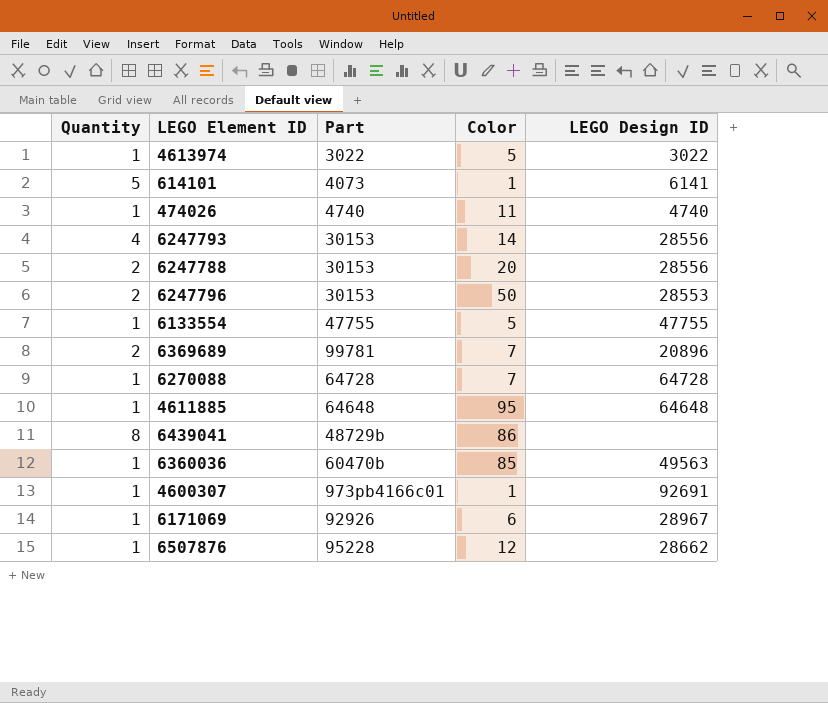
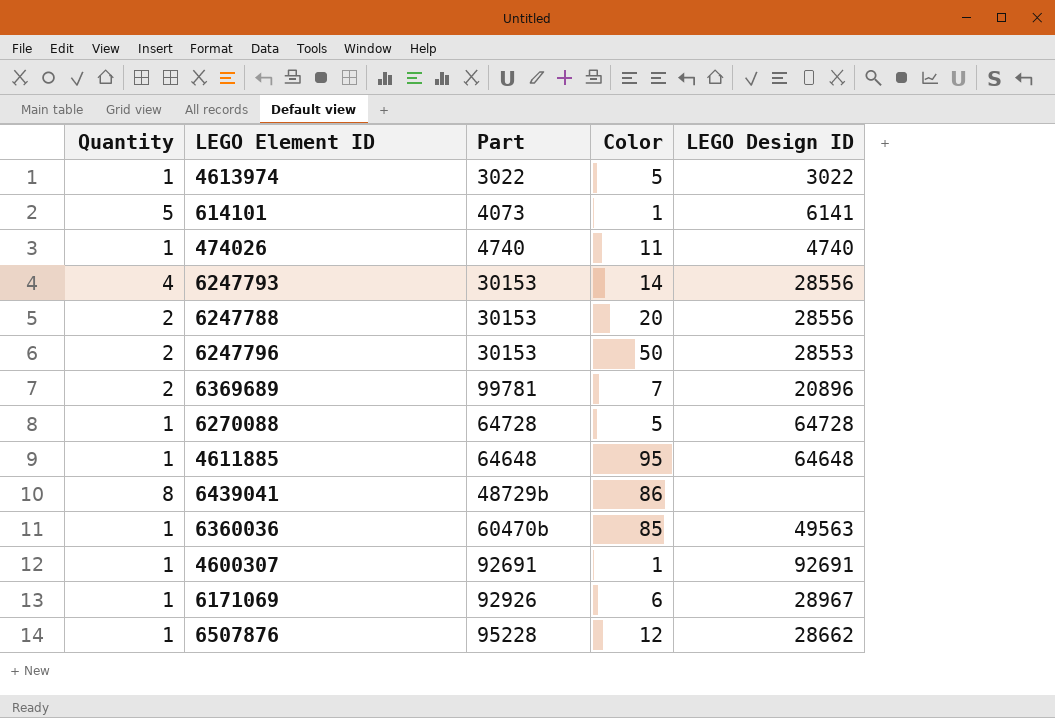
row 6133554: 1 | 47755 | 5 | 47755 -> none
6270088 | Color: 7 -> 5
4600307 | Part: 973pb4166c01 -> 92691

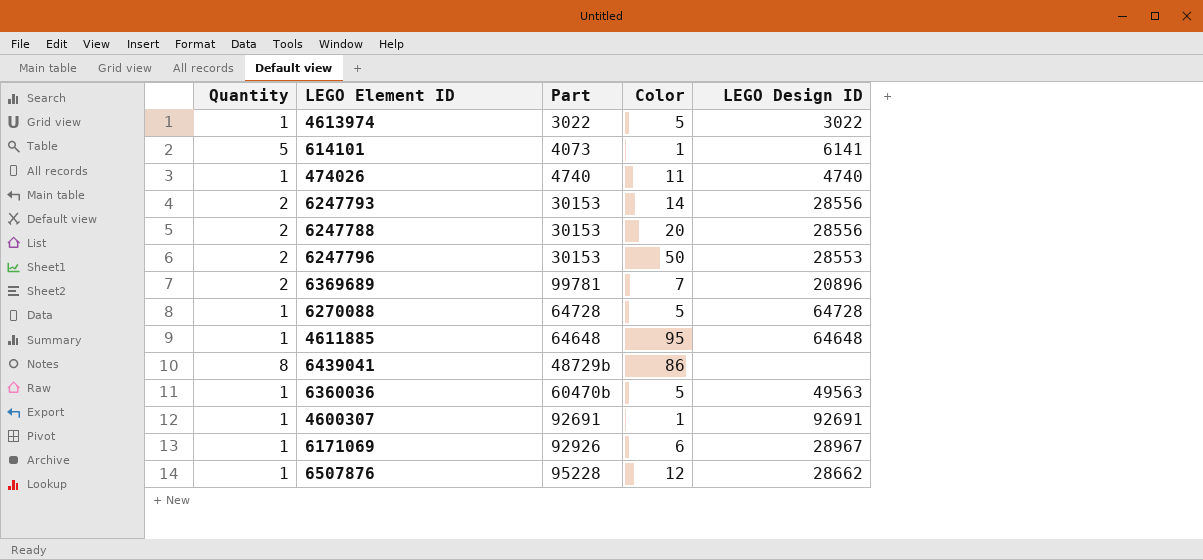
6247793 | Quantity: 4 -> 2
6360036 | Color: 85 -> 5

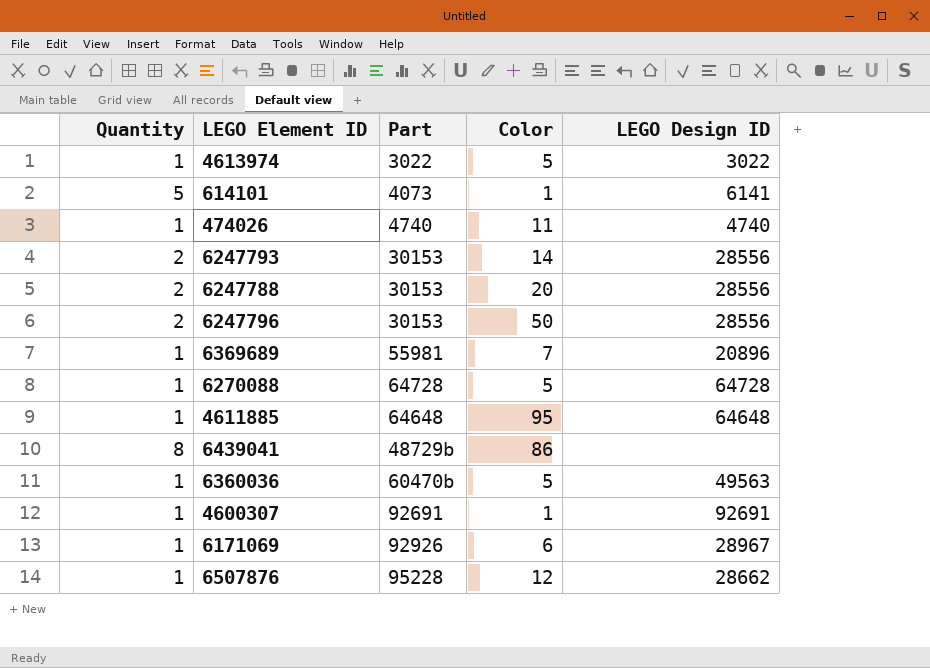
6247796 | LEGO Design ID: 28553 -> 28556
6369689 | Quantity: 2 -> 1
6369689 | Part: 99781 -> 55981

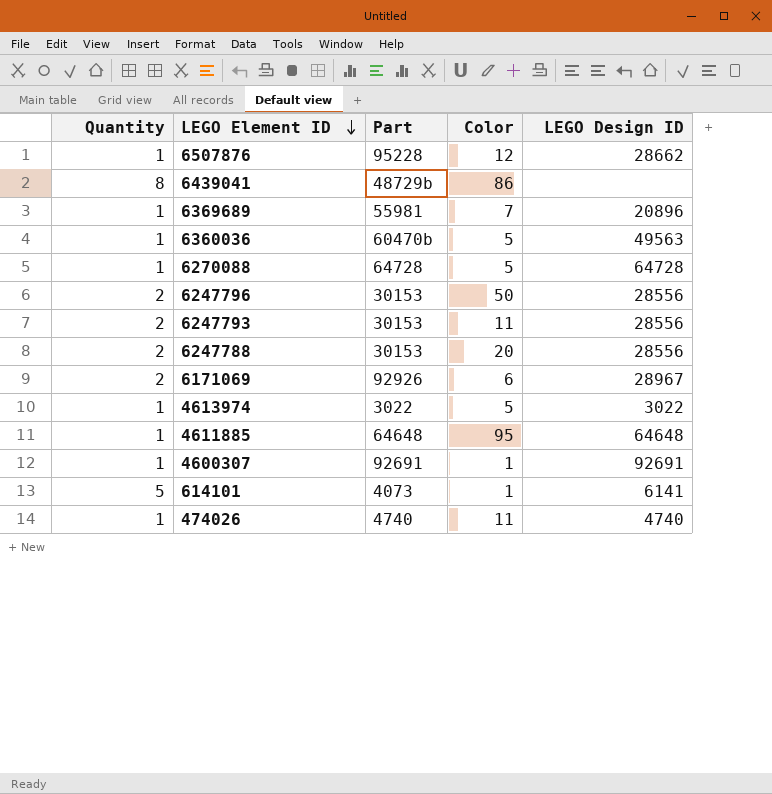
row order: none -> LEGO Element ID descending
6247793 | Color: 14 -> 11
6171069 | Quantity: 1 -> 2

